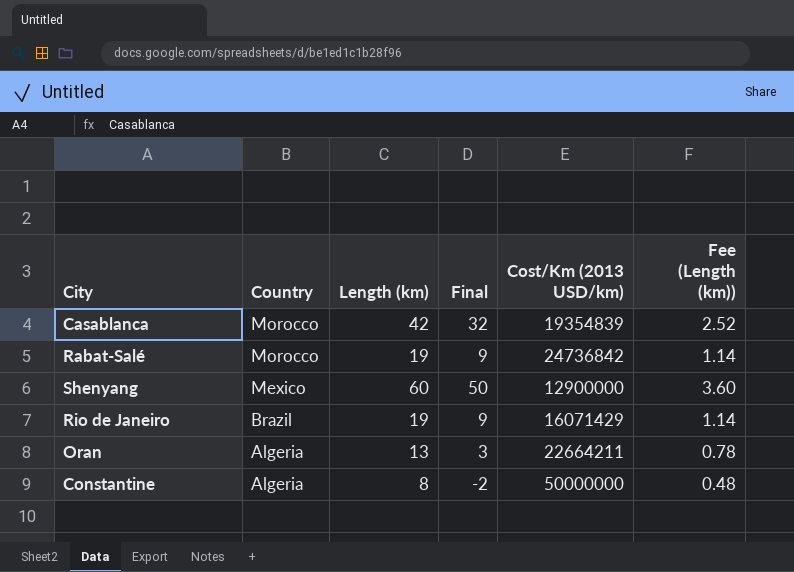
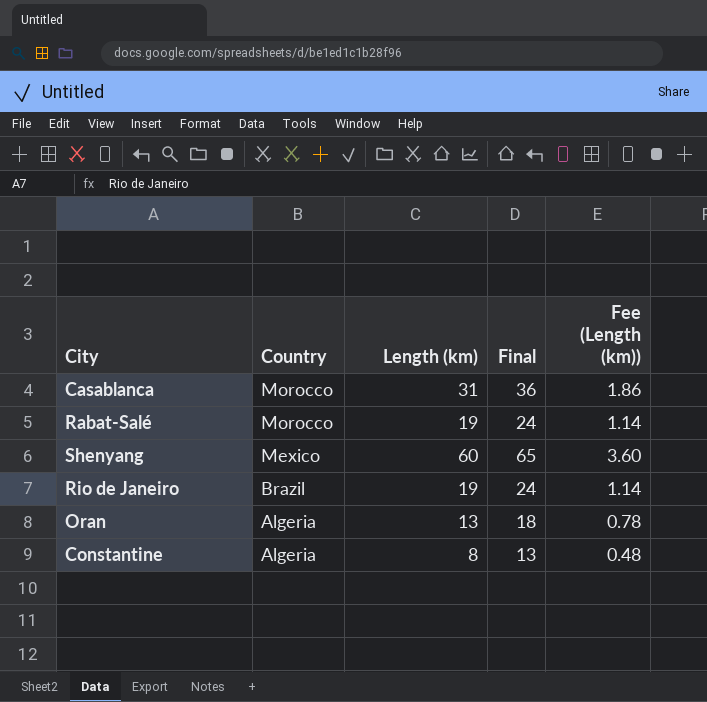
column Cost/Km (2013 USD/km) | position: 5 -> none
column Final | formula: [Length (km)] - 10 -> [Length (km)] + 5
Casablanca | Length (km): 42 -> 31
Casablanca | Fee (Length (km)): 2.52 -> 1.86

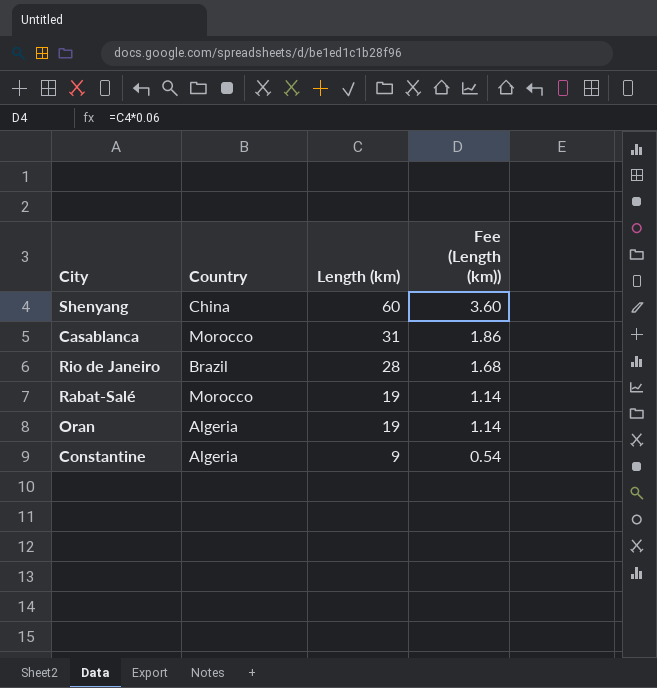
row order: Country descending -> Length (km) descending
column Final | formula: [Length (km)] + 5 -> none
Shenyang | Country: Mexico -> China
Rio de Janeiro | Length (km): 19 -> 28
Rio de Janeiro | Fee (Length (km)): 1.14 -> 1.68
Oran | Length (km): 13 -> 19
Oran | Fee (Length (km)): 0.78 -> 1.14
Constantine | Length (km): 8 -> 9
Constantine | Fee (Length (km)): 0.48 -> 0.54

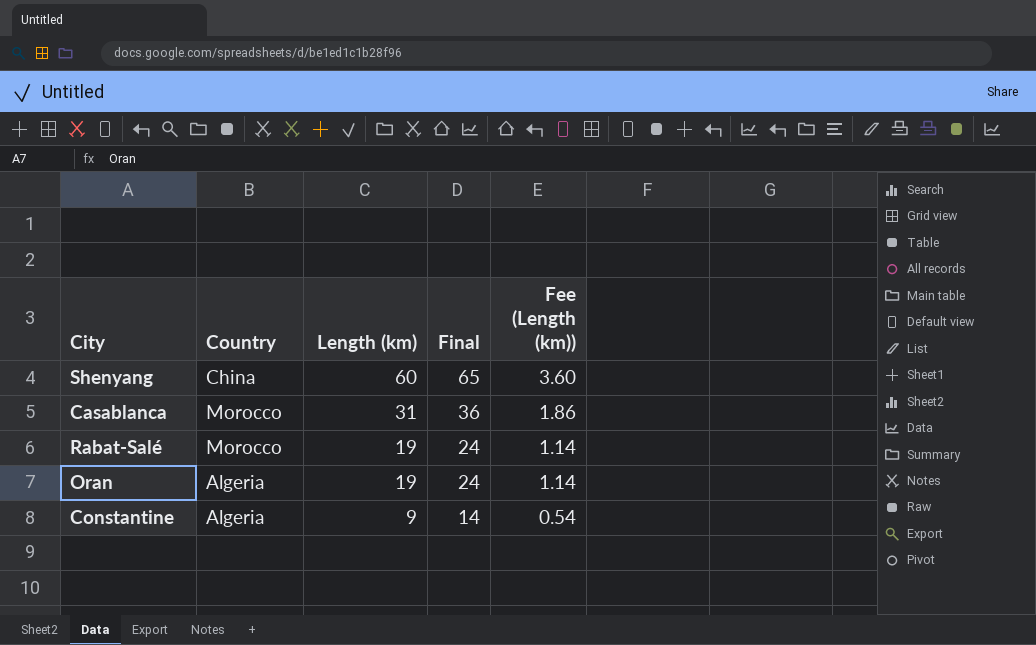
column Final | formula: none -> [Length (km)] + 5
row Rio de Janeiro: Brazil | 28 | 1.68 -> none

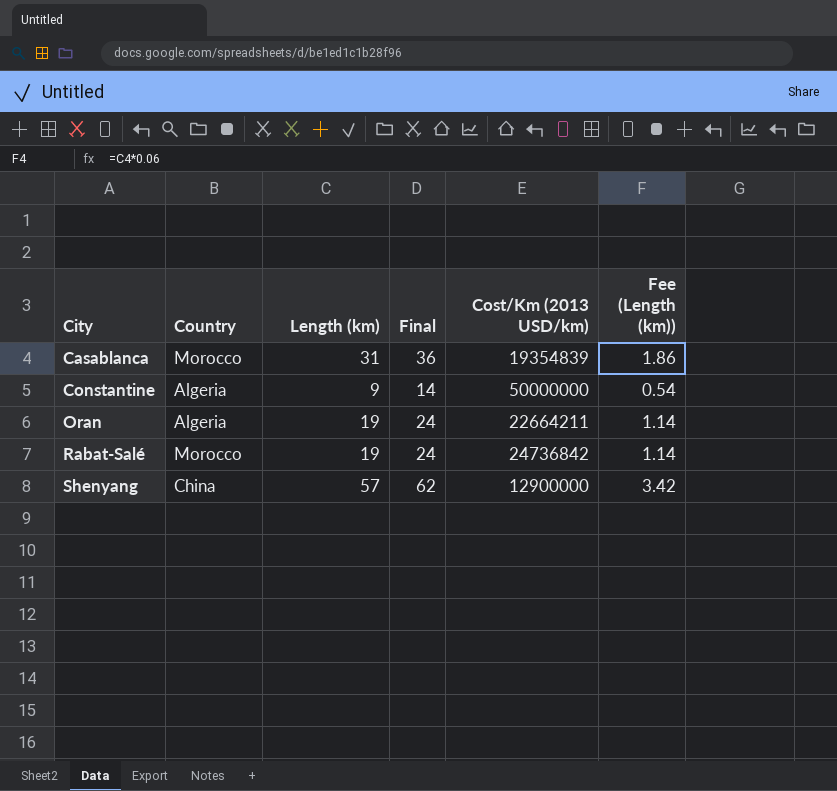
row order: Length (km) descending -> City ascending
column Cost/Km (2013 USD/km) | position: none -> 5
Shenyang | Length (km): 60 -> 57
Shenyang | Final: 65 -> 62
Shenyang | Fee (Length (km)): 3.60 -> 3.42

